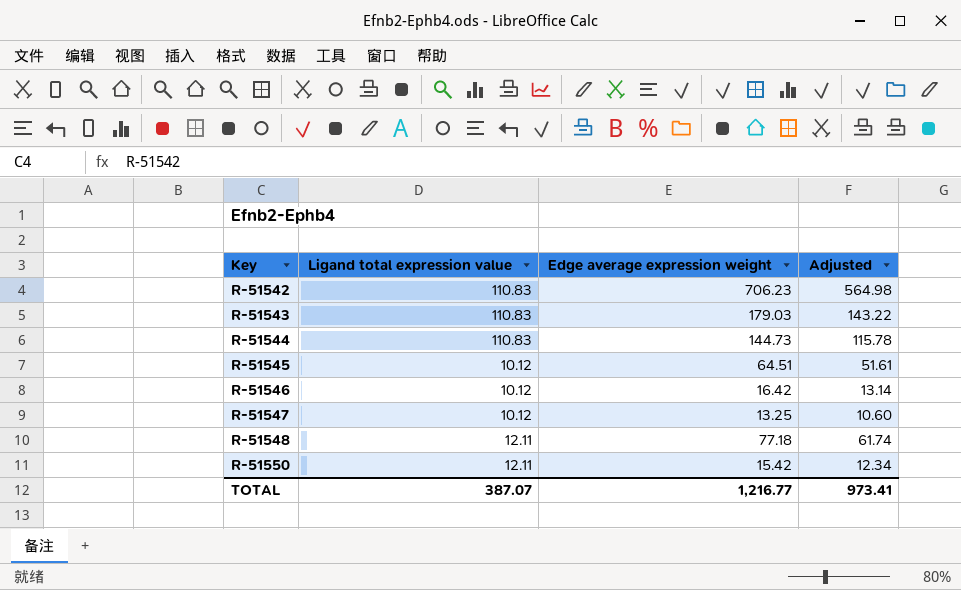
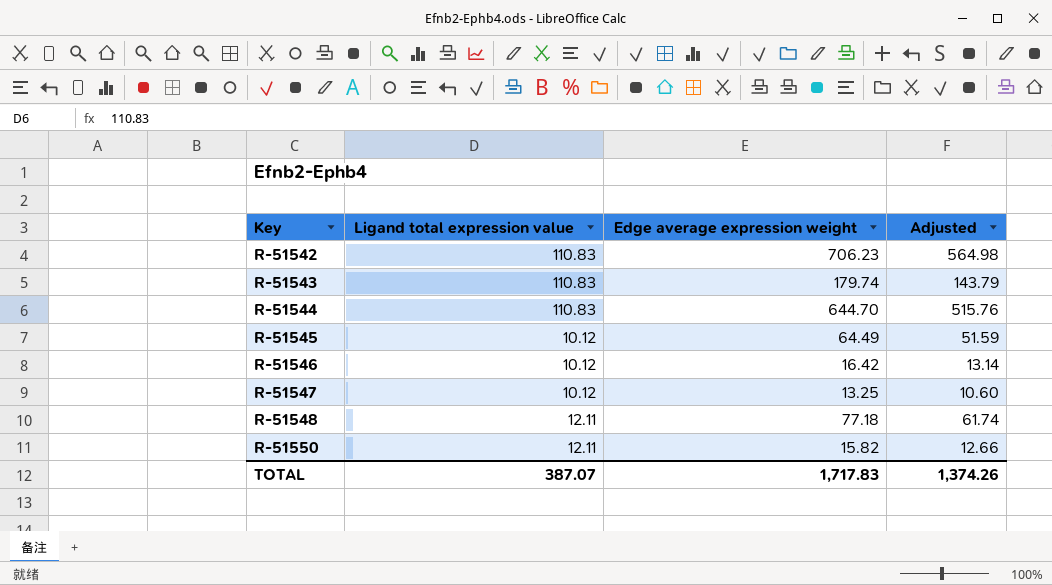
R-51543 | Edge average expression weight: 179.03 -> 179.74
R-51543 | Adjusted: 143.22 -> 143.79
R-51544 | Edge average expression weight: 144.73 -> 644.70
R-51544 | Adjusted: 115.78 -> 515.76
R-51545 | Edge average expression weight: 64.51 -> 64.49
R-51545 | Adjusted: 51.61 -> 51.59
R-51550 | Edge average expression weight: 15.42 -> 15.82
R-51550 | Adjusted: 12.34 -> 12.66
TOTAL | Edge average expression weight: 1,216.77 -> 1,717.83
TOTAL | Adjusted: 973.41 -> 1,374.26

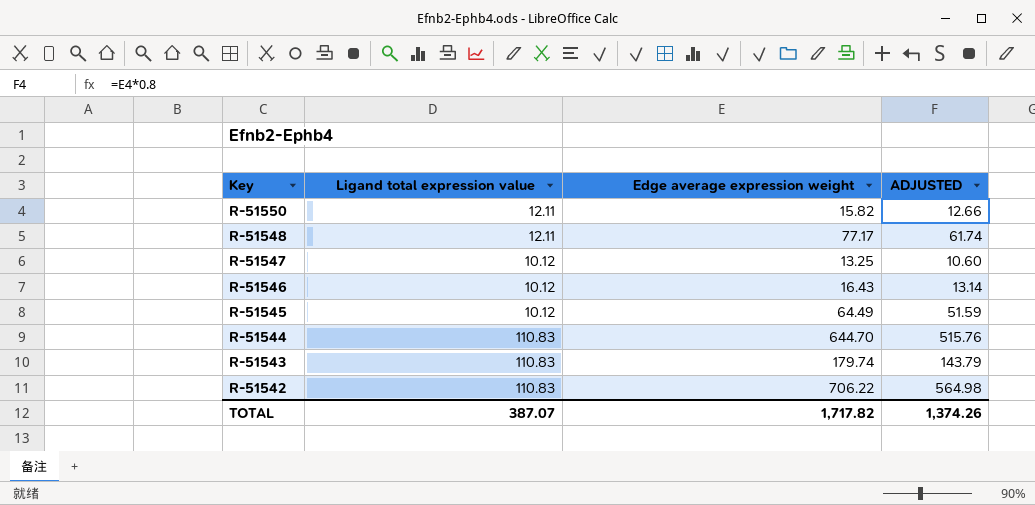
row order: Key ascending -> Key descending
column name: Adjusted -> ADJUSTED
R-51548 | Edge average expression weight: 77.18 -> 77.17
R-51546 | Edge average expression weight: 16.42 -> 16.43
R-51542 | Edge average expression weight: 706.23 -> 706.22
TOTAL | Edge average expression weight: 1,717.83 -> 1,717.82

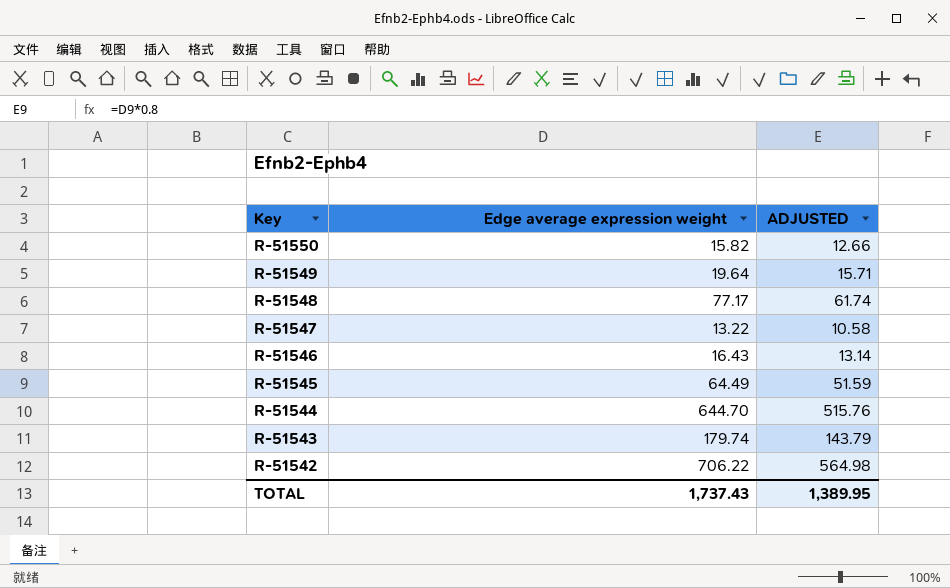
column Ligand total expression value | position: 2 -> none
row R-51549: none -> 19.64 | 15.71
R-51547 | Edge average expression weight: 13.25 -> 13.22
R-51547 | ADJUSTED: 10.60 -> 10.58
TOTAL | Edge average expression weight: 1,717.82 -> 1,737.43
TOTAL | ADJUSTED: 1,374.26 -> 1,389.95

